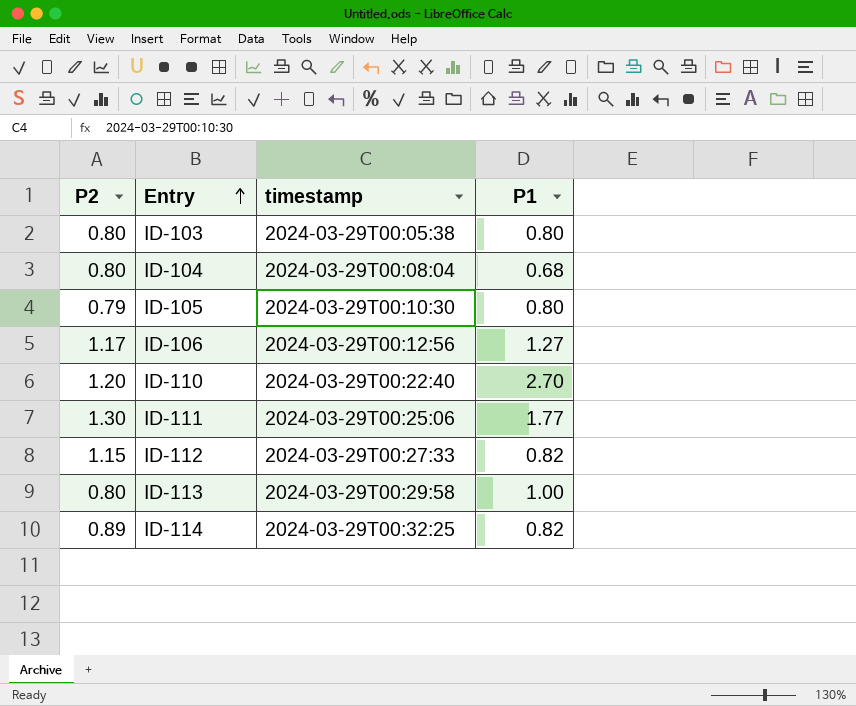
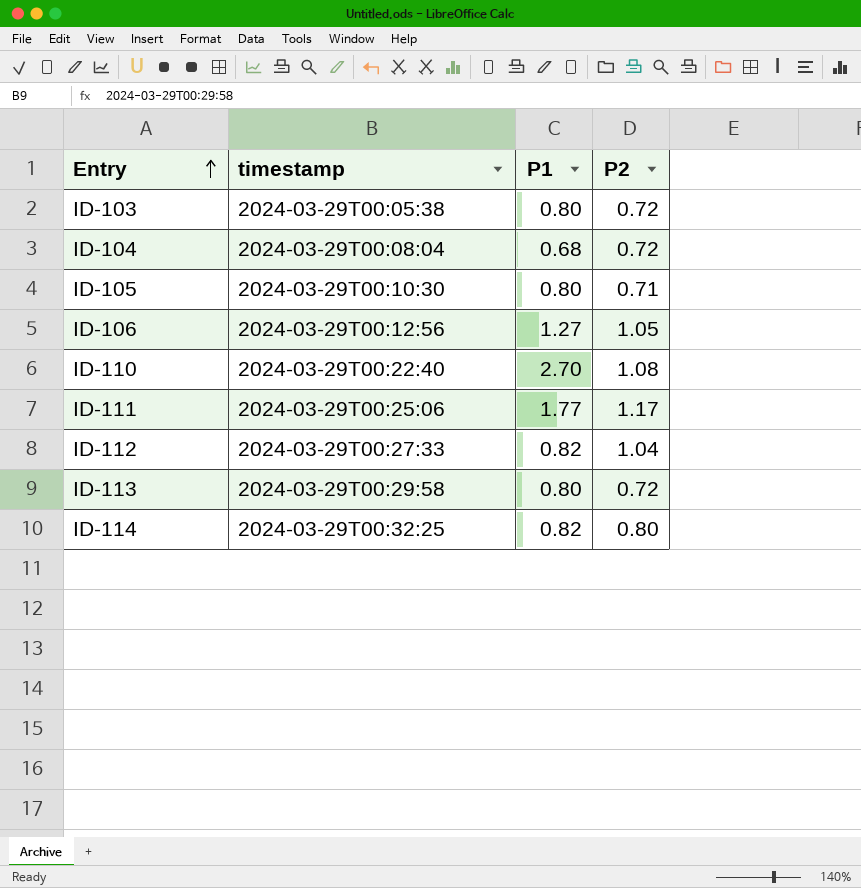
column P2 | position: 1 -> 4
ID-103 | P2: 0.80 -> 0.72
ID-104 | P2: 0.80 -> 0.72
ID-105 | P2: 0.79 -> 0.71
ID-106 | P2: 1.17 -> 1.05
ID-110 | P2: 1.20 -> 1.08
ID-111 | P2: 1.30 -> 1.17
ID-112 | P2: 1.15 -> 1.04
ID-113 | P1: 1.00 -> 0.80
ID-113 | P2: 0.80 -> 0.72
ID-114 | P2: 0.89 -> 0.80

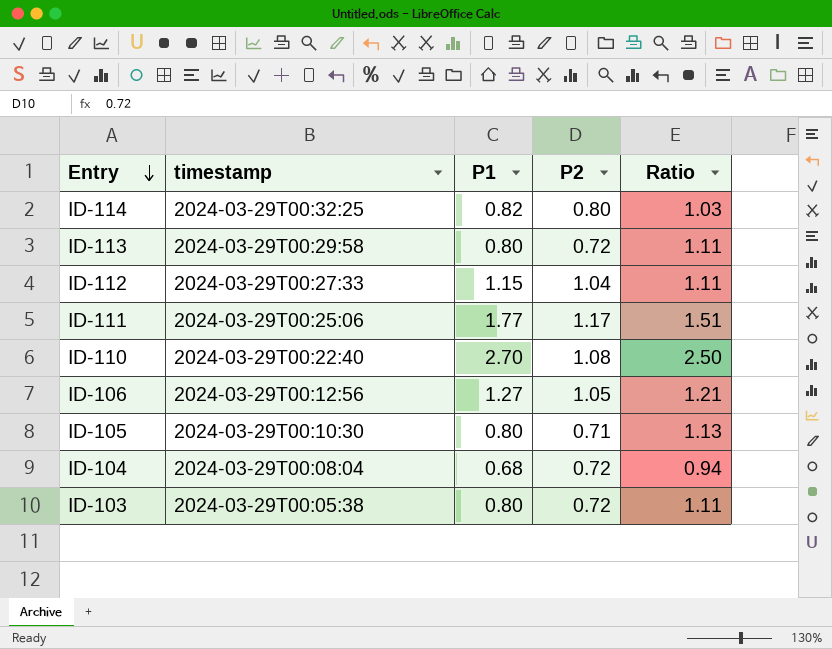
row order: Entry ascending -> Entry descending
column Ratio | formula: none -> [P1] / [P2]
ID-112 | P1: 0.82 -> 1.15

